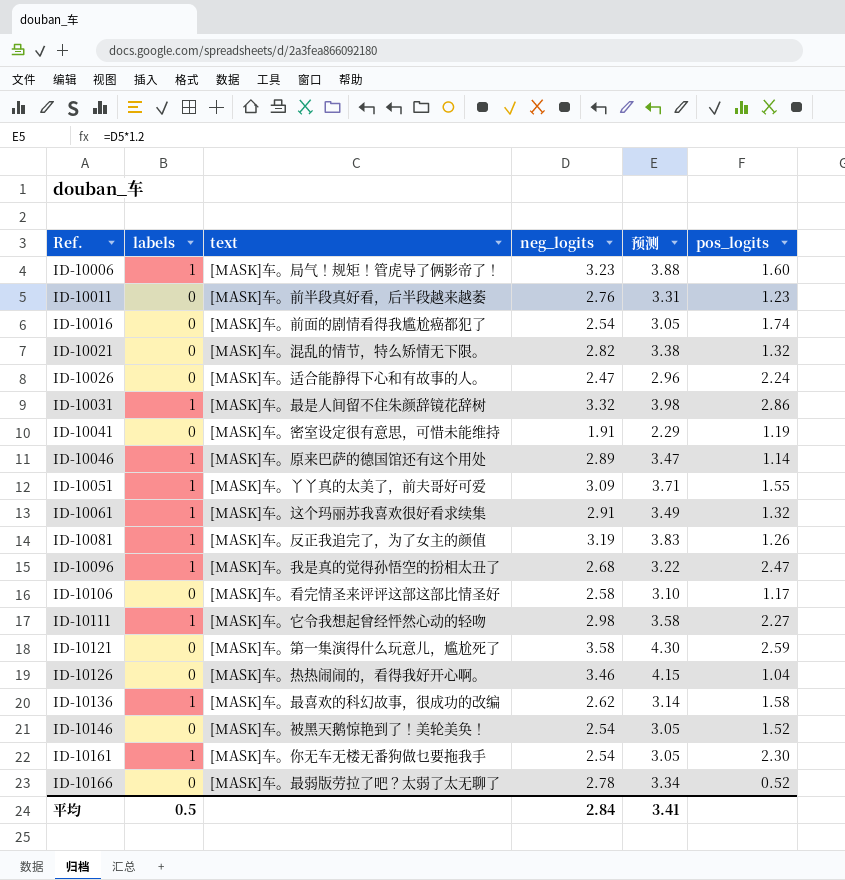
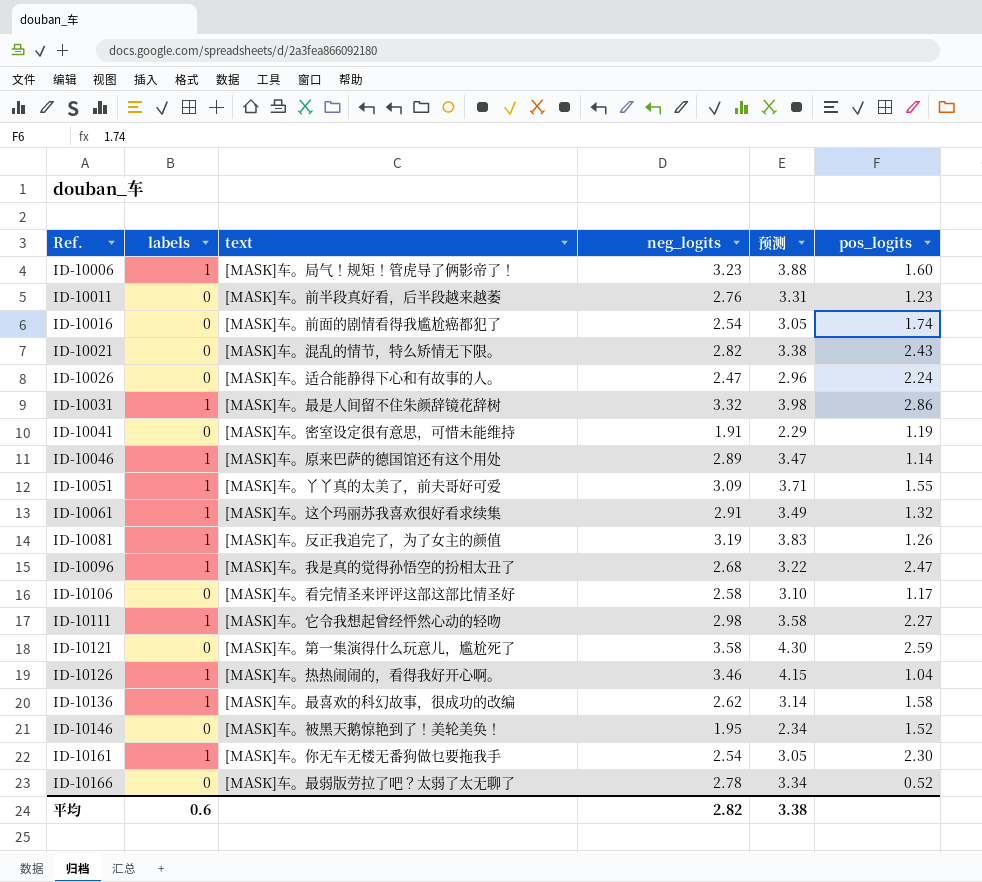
ID-10021 | pos_logits: 1.32 -> 2.43
ID-10126 | labels: 0 -> 1
ID-10146 | neg_logits: 2.54 -> 1.95
ID-10146 | 预测: 3.05 -> 2.34
平均 | labels: 0.5 -> 0.6
平均 | neg_logits: 2.84 -> 2.82
平均 | 预测: 3.41 -> 3.38

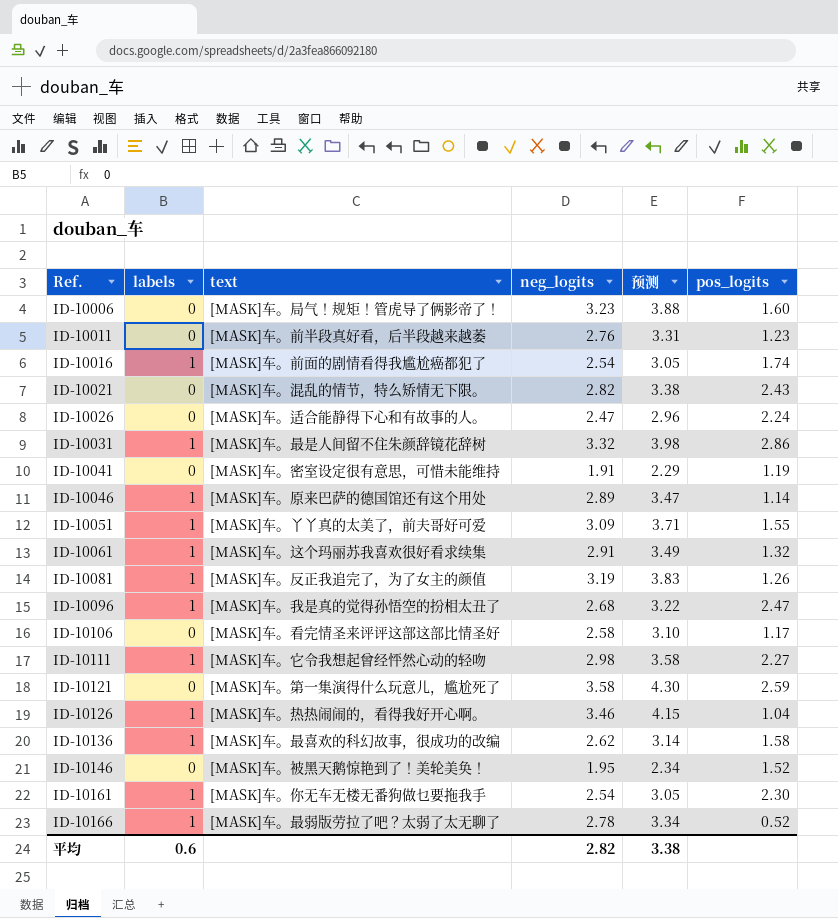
ID-10006 | labels: 1 -> 0
ID-10016 | labels: 0 -> 1
ID-10166 | labels: 0 -> 1

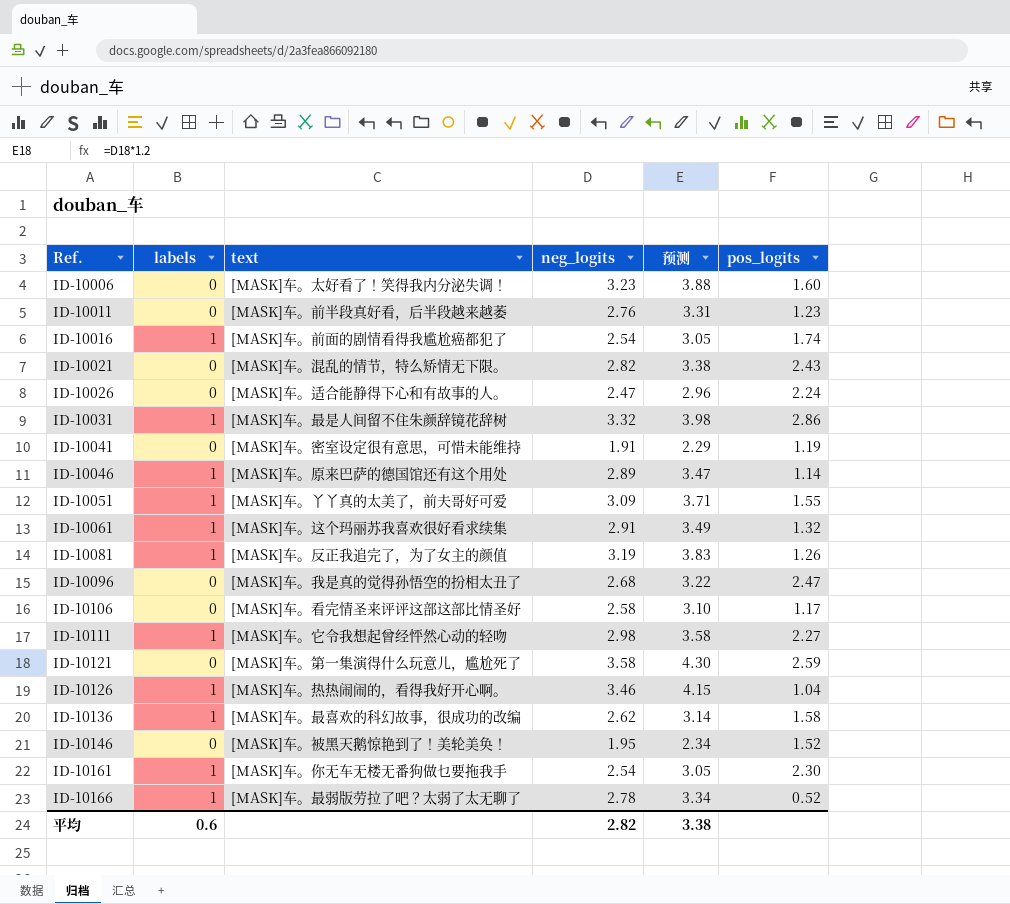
ID-10006 | text: [MASK]车。局气！规矩！管虎导了俩影帝了！ -> [MASK]车。太好看了！笑得我内分泌失调！
ID-10096 | labels: 1 -> 0

